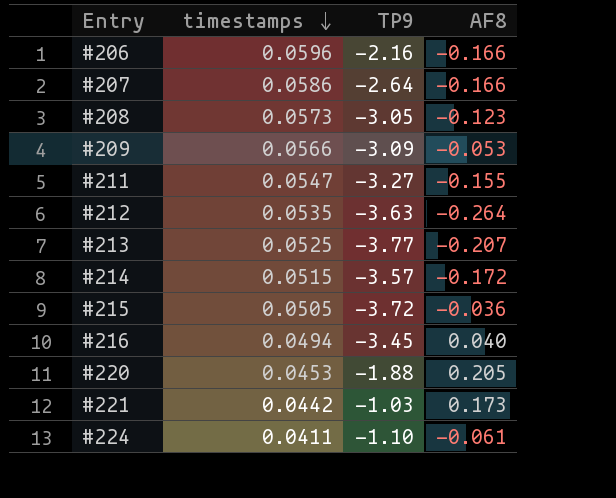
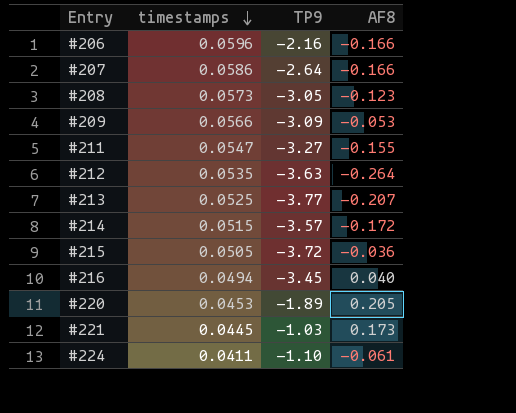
#220 | TP9: -1.88 -> -1.89
#221 | timestamps: 0.0442 -> 0.0445

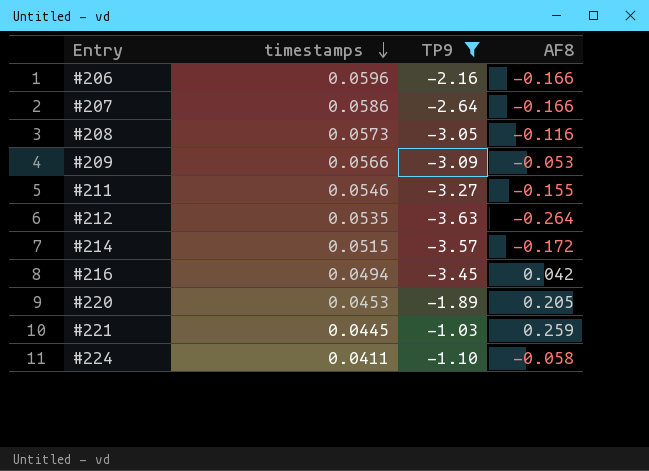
filter: none -> TP9 >= -3.63
#208 | AF8: -0.123 -> -0.116
#211 | timestamps: 0.0547 -> 0.0546
#216 | AF8: 0.040 -> 0.042
#221 | AF8: 0.173 -> 0.259
#224 | AF8: -0.061 -> -0.058

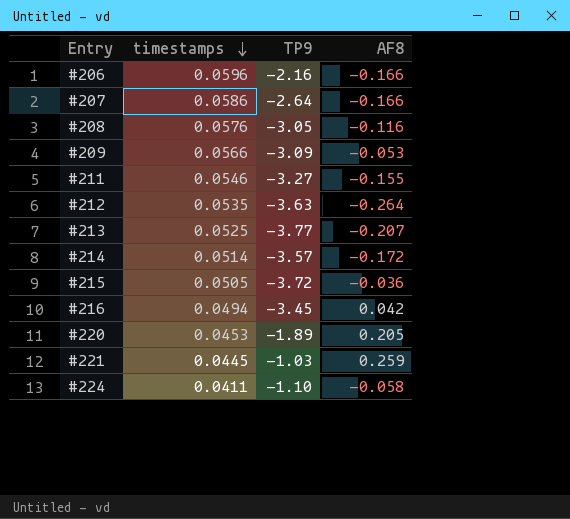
filter: TP9 >= -3.63 -> none
#208 | timestamps: 0.0573 -> 0.0576
#214 | timestamps: 0.0515 -> 0.0514

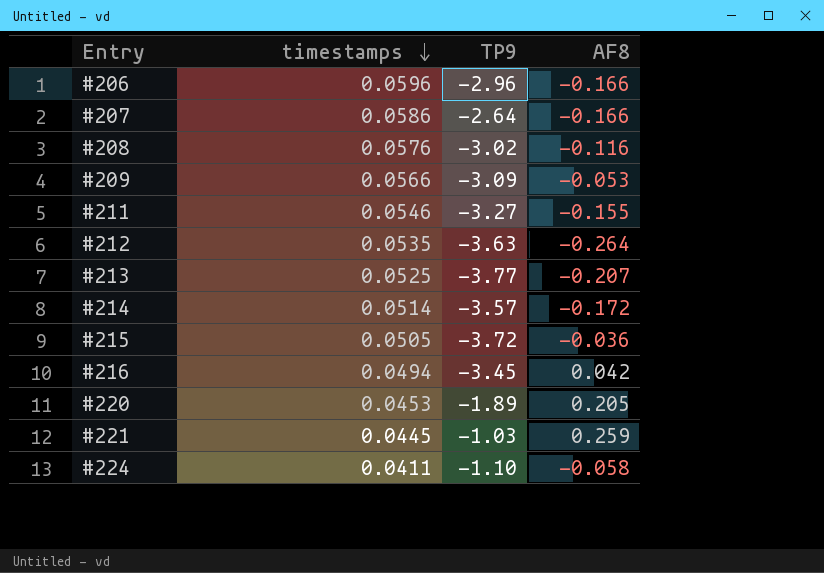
#206 | TP9: -2.16 -> -2.96
#208 | TP9: -3.05 -> -3.02

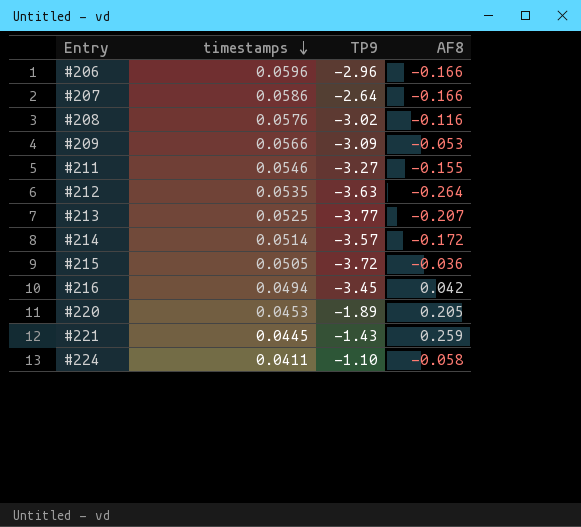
#221 | TP9: -1.03 -> -1.43

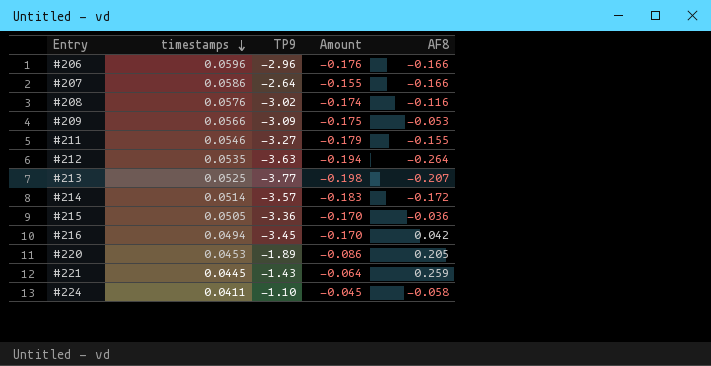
column Amount | formula: none -> [timestamps] * [TP9]
#215 | TP9: -3.72 -> -3.36

